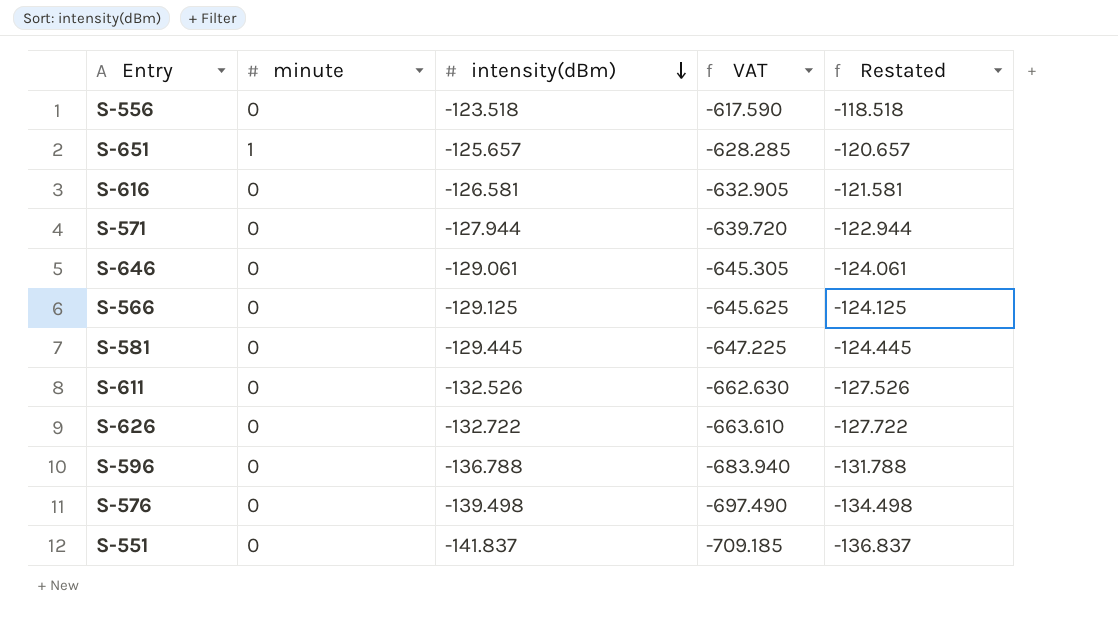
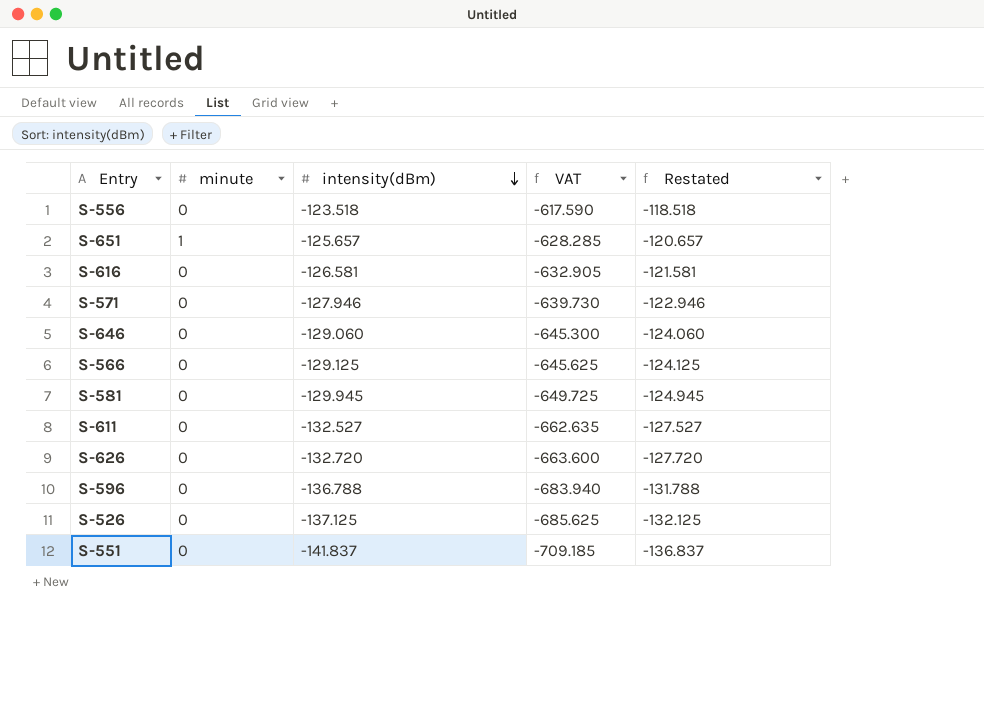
row S-576: 0 | -139.498 | -697.490 | -134.498 -> none
S-571 | intensity(dBm): -127.944 -> -127.946
S-571 | VAT: -639.720 -> -639.730
S-571 | Restated: -122.944 -> -122.946
S-646 | intensity(dBm): -129.061 -> -129.060
S-646 | VAT: -645.305 -> -645.300
S-646 | Restated: -124.061 -> -124.060
S-581 | intensity(dBm): -129.445 -> -129.945
S-581 | VAT: -647.225 -> -649.725
S-581 | Restated: -124.445 -> -124.945
S-611 | intensity(dBm): -132.526 -> -132.527
S-611 | VAT: -662.630 -> -662.635
S-611 | Restated: -127.526 -> -127.527
S-626 | intensity(dBm): -132.722 -> -132.720
S-626 | VAT: -663.610 -> -663.600
S-626 | Restated: -127.722 -> -127.720
row S-526: none -> 0 | -137.125 | -685.625 | -132.125

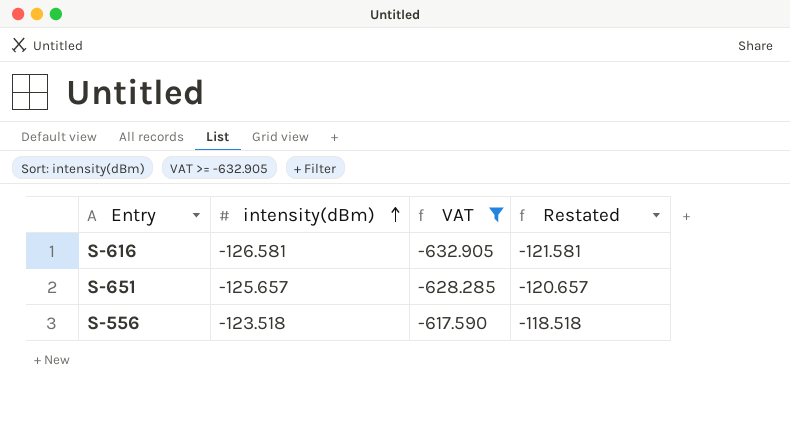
filter: none -> VAT >= -632.905
row order: intensity(dBm) descending -> intensity(dBm) ascending
column minute | position: 2 -> none

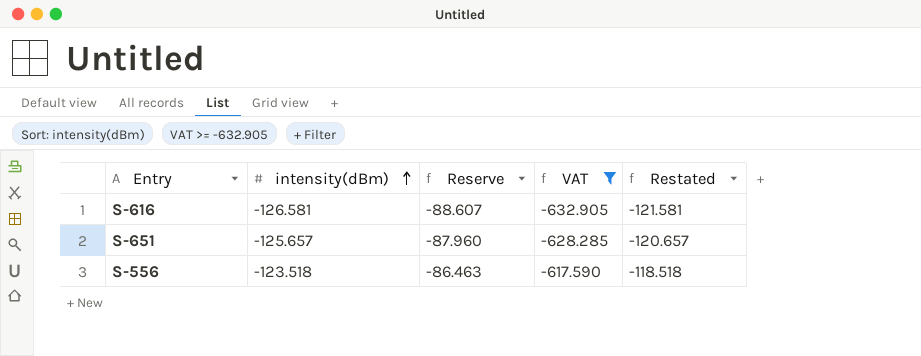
column Reserve | formula: none -> [intensity(dBm)] * 0.7

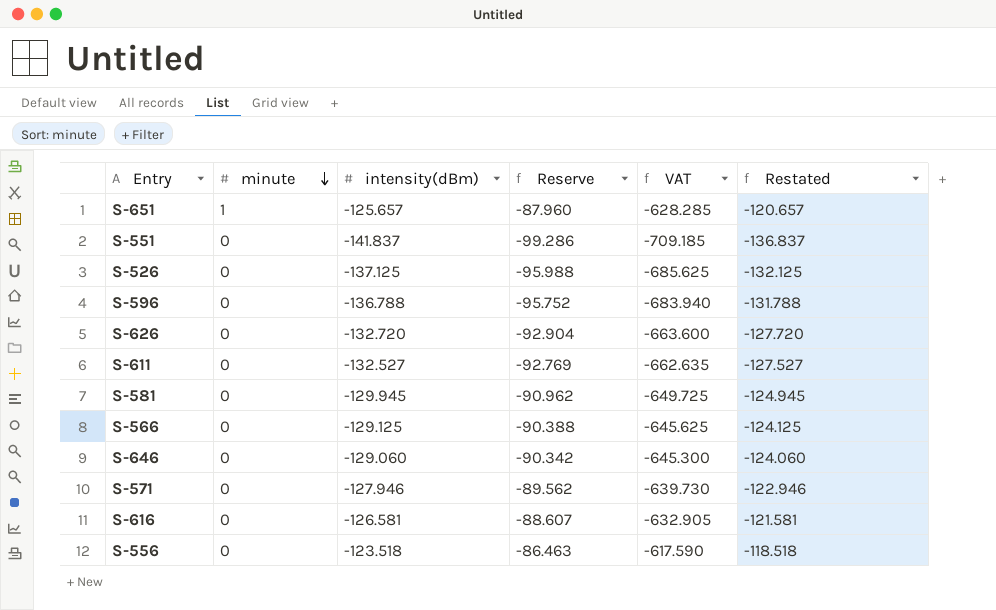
filter: VAT >= -632.905 -> none
row order: intensity(dBm) ascending -> minute descending
column minute | position: none -> 2

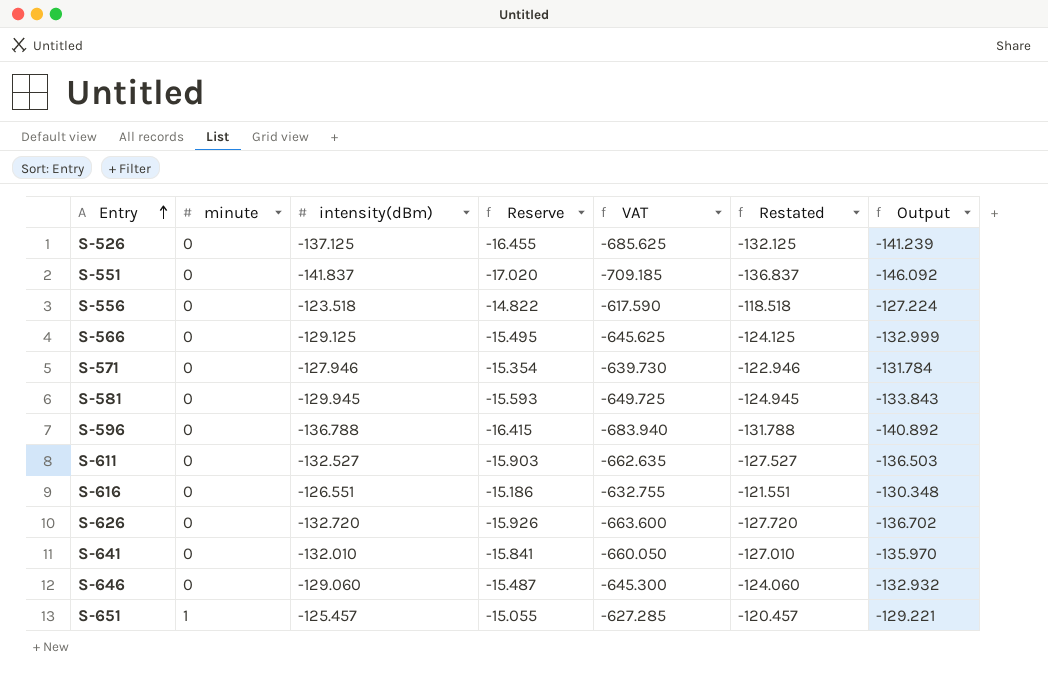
row order: minute descending -> Entry ascending
column Reserve | formula: [intensity(dBm)] * 0.7 -> [intensity(dBm)] * 0.12
column Output | formula: none -> [intensity(dBm)] * 1.03
S-616 | intensity(dBm): -126.581 -> -126.551
S-616 | VAT: -632.905 -> -632.755
S-616 | Restated: -121.581 -> -121.551
row S-641: none -> 0 | -132.010 | -15.841 | -660.050 | -127.010 | -135.970
S-651 | intensity(dBm): -125.657 -> -125.457
S-651 | VAT: -628.285 -> -627.285
S-651 | Restated: -120.657 -> -120.457

